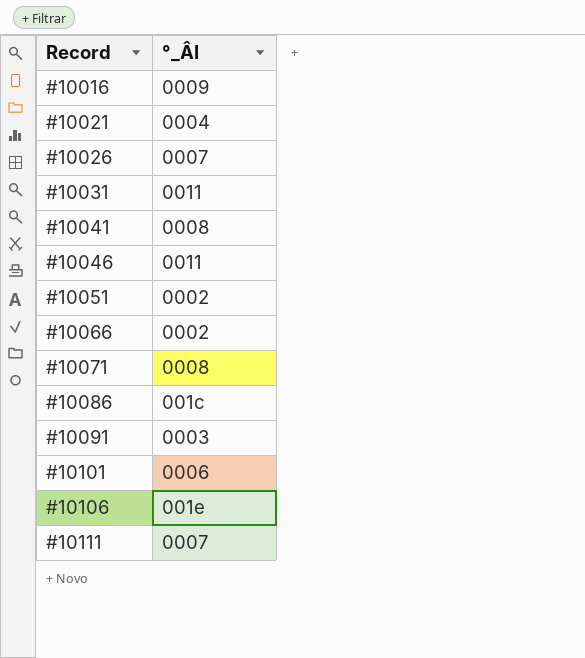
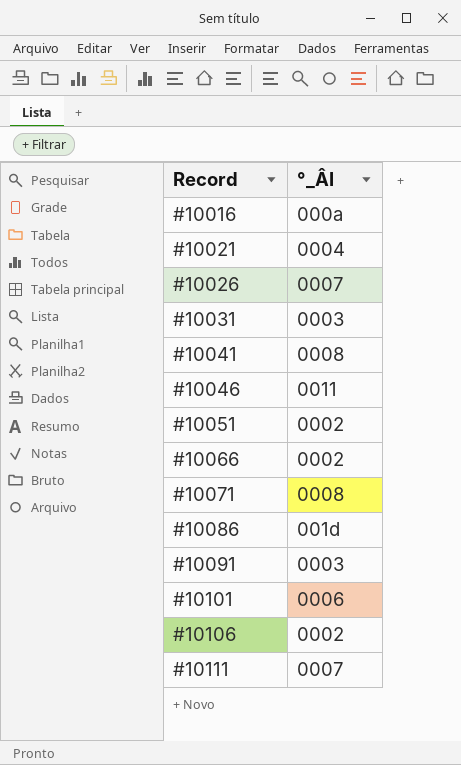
#10016 | °_ÂI: 0009 -> 000a
#10031 | °_ÂI: 0011 -> 0003
#10086 | °_ÂI: 001c -> 001d
#10106 | °_ÂI: 001e -> 0002

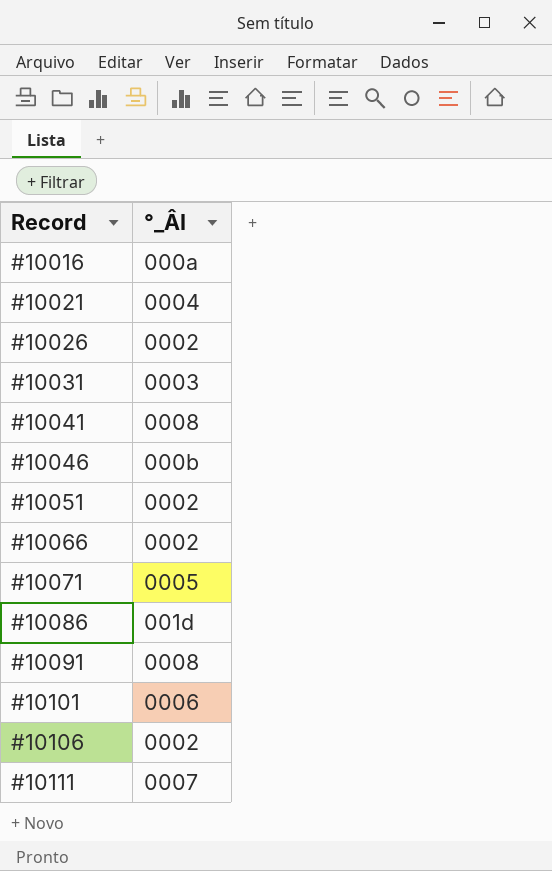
#10026 | °_ÂI: 0007 -> 0002
#10046 | °_ÂI: 0011 -> 000b
#10071 | °_ÂI: 0008 -> 0005
#10091 | °_ÂI: 0003 -> 0008

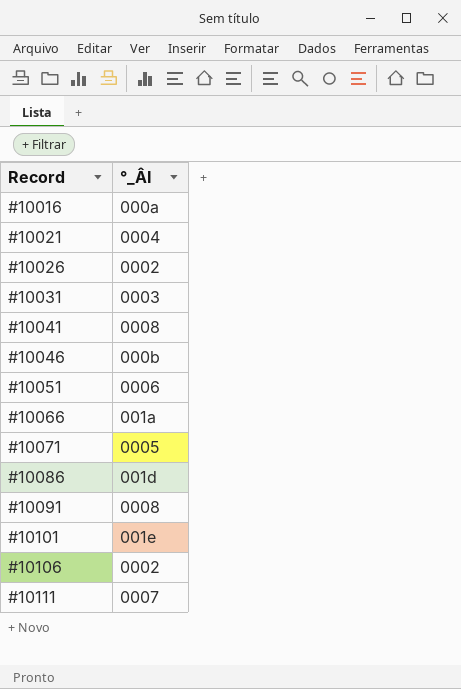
#10051 | °_ÂI: 0002 -> 0006
#10066 | °_ÂI: 0002 -> 001a
#10101 | °_ÂI: 0006 -> 001e

